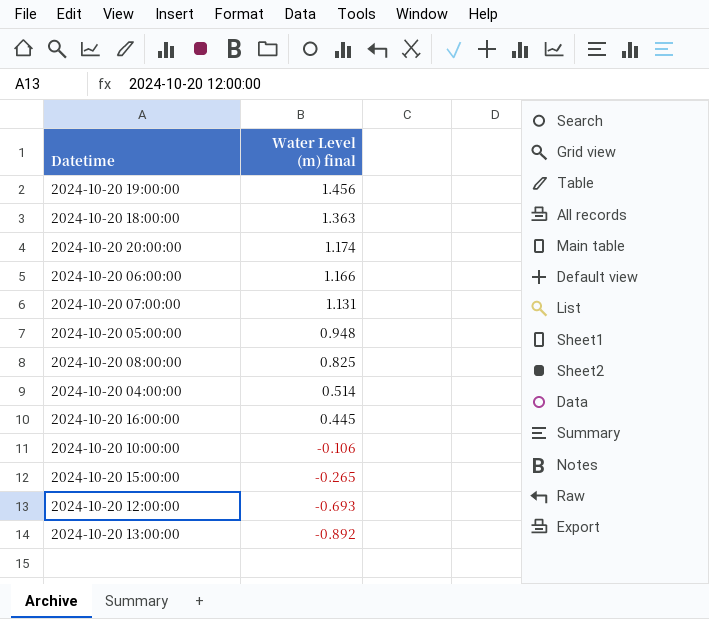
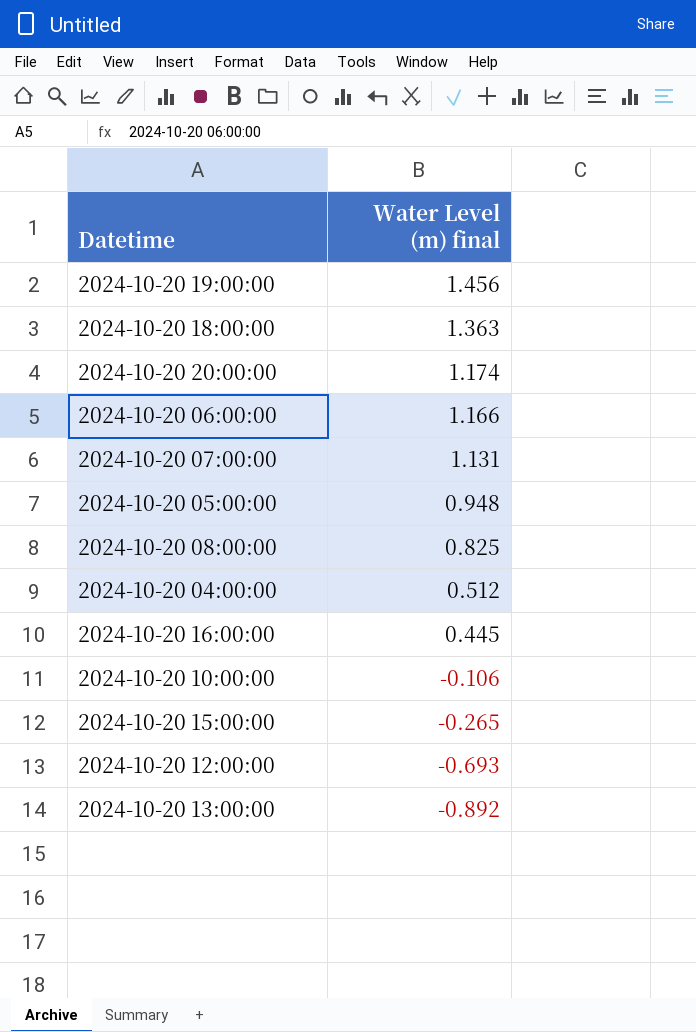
2024-10-20 04:00:00 | Water Level (m) final: 0.514 -> 0.512

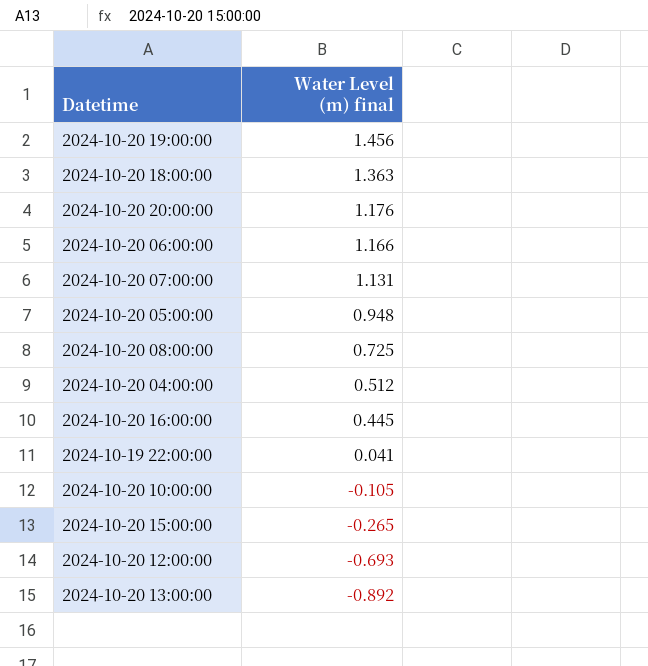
2024-10-20 20:00:00 | Water Level (m) final: 1.174 -> 1.176
2024-10-20 08:00:00 | Water Level (m) final: 0.825 -> 0.725
row 2024-10-19 22:00:00: none -> 0.041
2024-10-20 10:00:00 | Water Level (m) final: -0.106 -> -0.105

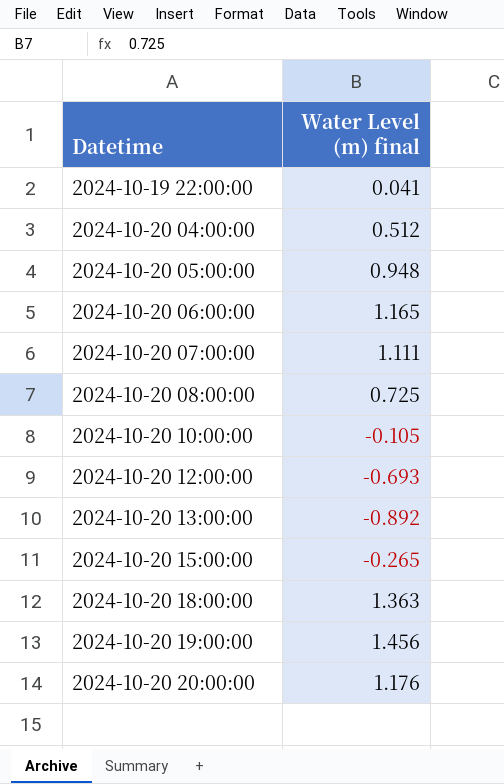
row order: Water Level (m) final descending -> Datetime ascending
row 2024-10-20 16:00:00: 0.445 -> none
2024-10-20 06:00:00 | Water Level (m) final: 1.166 -> 1.165
2024-10-20 07:00:00 | Water Level (m) final: 1.131 -> 1.111

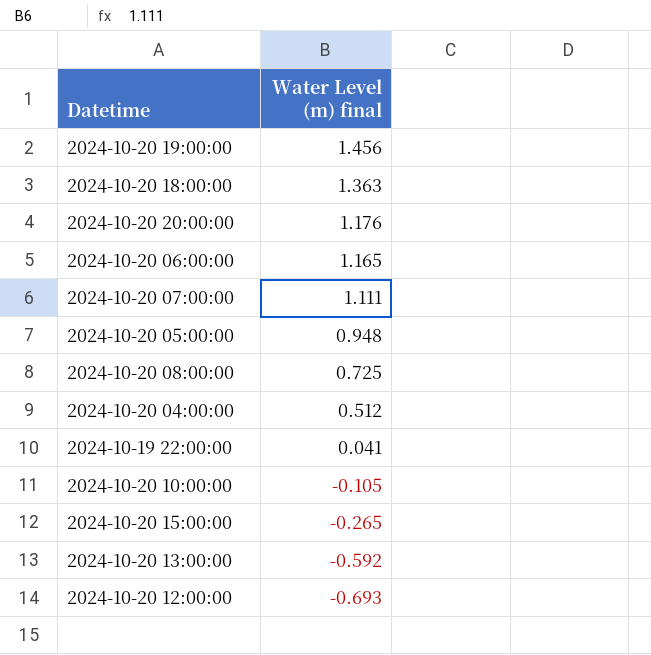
row order: Datetime ascending -> Water Level (m) final descending
2024-10-20 13:00:00 | Water Level (m) final: -0.892 -> -0.592

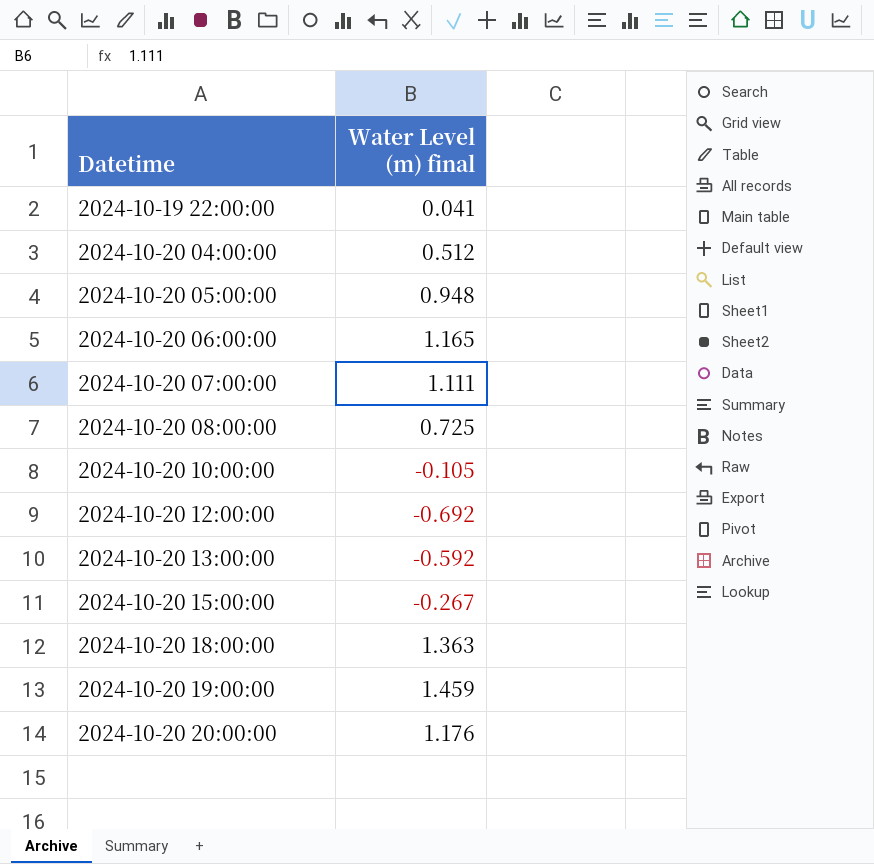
row order: Water Level (m) final descending -> Datetime ascending
2024-10-20 12:00:00 | Water Level (m) final: -0.693 -> -0.692
2024-10-20 15:00:00 | Water Level (m) final: -0.265 -> -0.267
2024-10-20 19:00:00 | Water Level (m) final: 1.456 -> 1.459

